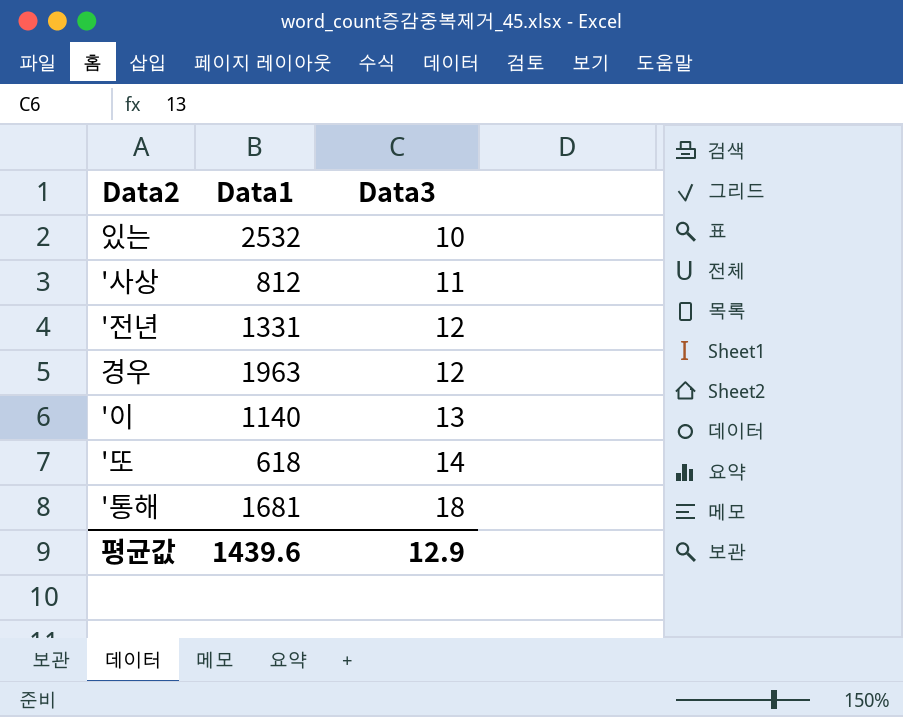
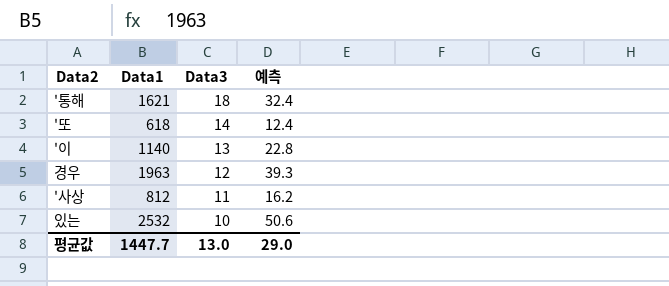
row order: Data3 ascending -> Data3 descending
column 예측 | formula: none -> [Data1] * 0.02
row '전년: 1331 | 12 -> none
'통해 | Data1: 1681 -> 1621
평균값 | Data1: 1439.6 -> 1447.7
평균값 | Data3: 12.9 -> 13.0

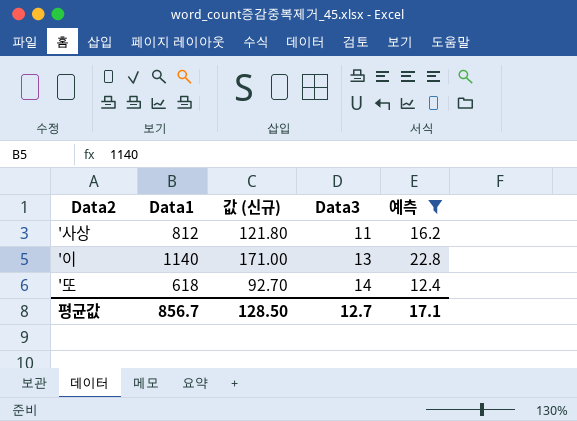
filter: none -> 예측 <= 22.8
row order: Data3 descending -> Data3 ascending
column 값 (신규) | formula: none -> [Data1] * 0.15
평균값 | Data1: 1447.7 -> 856.7
평균값 | Data3: 13.0 -> 12.7
평균값 | 예측: 29.0 -> 17.1

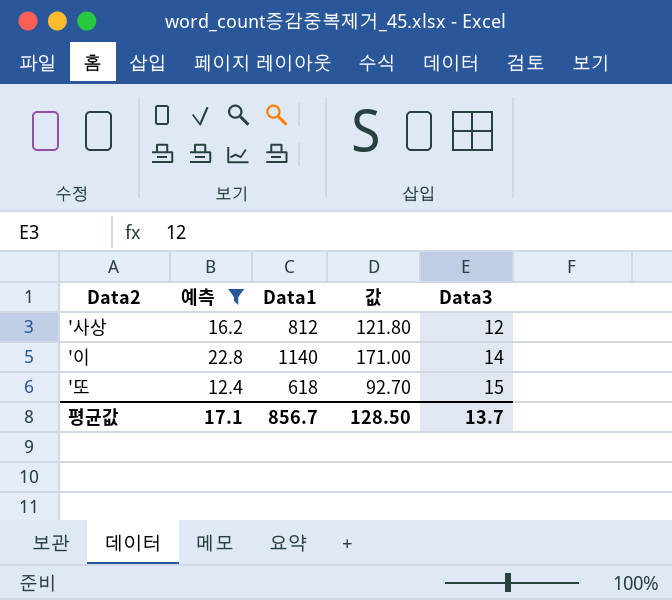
column 예측 | position: 5 -> 2
column name: 값 (신규) -> 값
'사상 | Data3: 11 -> 12
'이 | Data3: 13 -> 14
'또 | Data3: 14 -> 15
평균값 | Data3: 12.7 -> 13.7

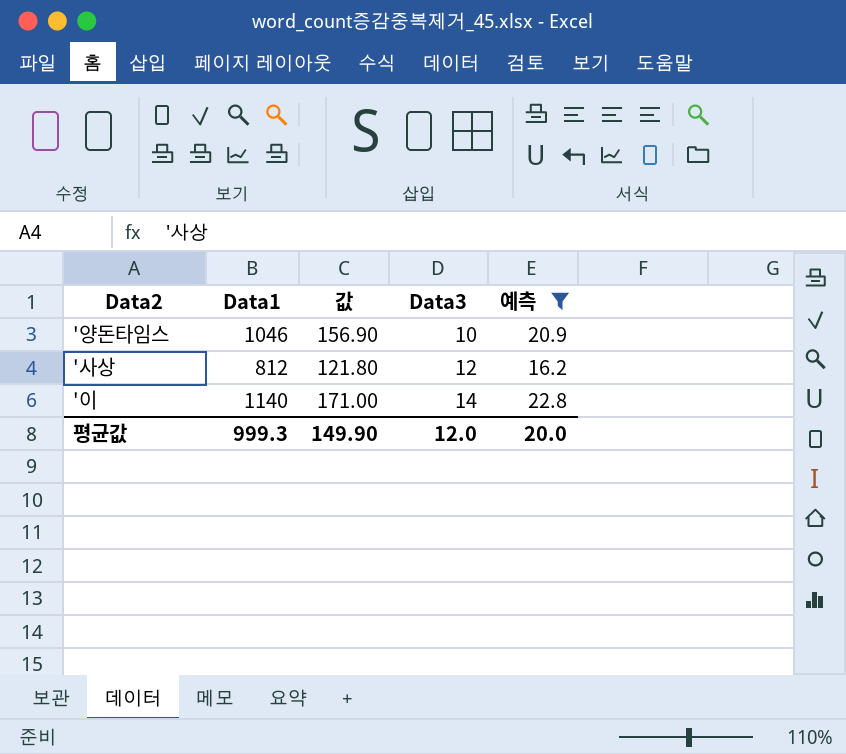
column 예측 | position: 2 -> 5
row '또: 12.4 | 618 | 92.70 | 15 -> none
row '양돈타임스: none -> 1046 | 156.90 | 10 | 20.9
평균값 | Data1: 856.7 -> 999.3
평균값 | 값: 128.50 -> 149.90
평균값 | Data3: 13.7 -> 12.0
평균값 | 예측: 17.1 -> 20.0

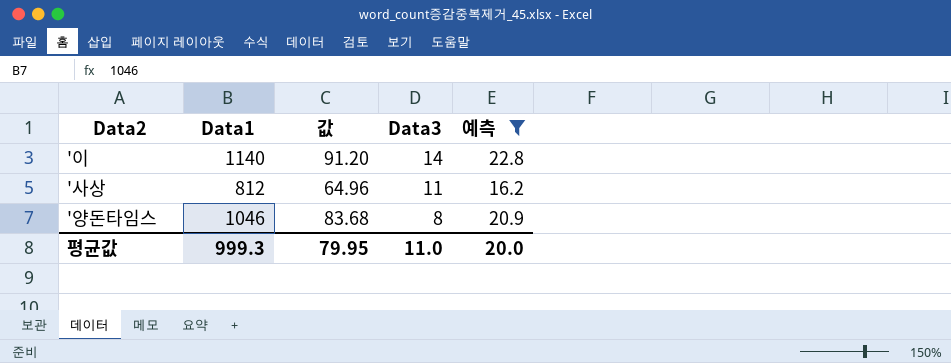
row order: Data3 ascending -> Data3 descending
column 값 | formula: [Data1] * 0.15 -> [Data1] * 0.08
'사상 | Data3: 12 -> 11
'양돈타임스 | Data3: 10 -> 8
평균값 | 값: 149.90 -> 79.95
평균값 | Data3: 12.0 -> 11.0

